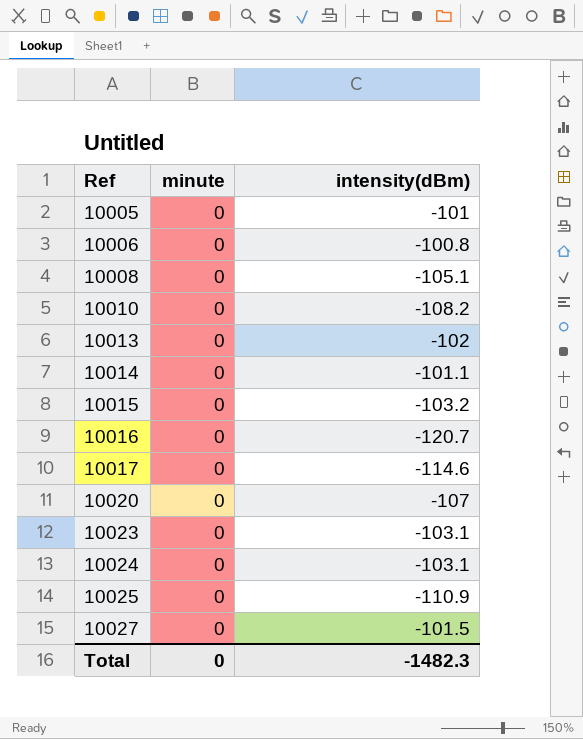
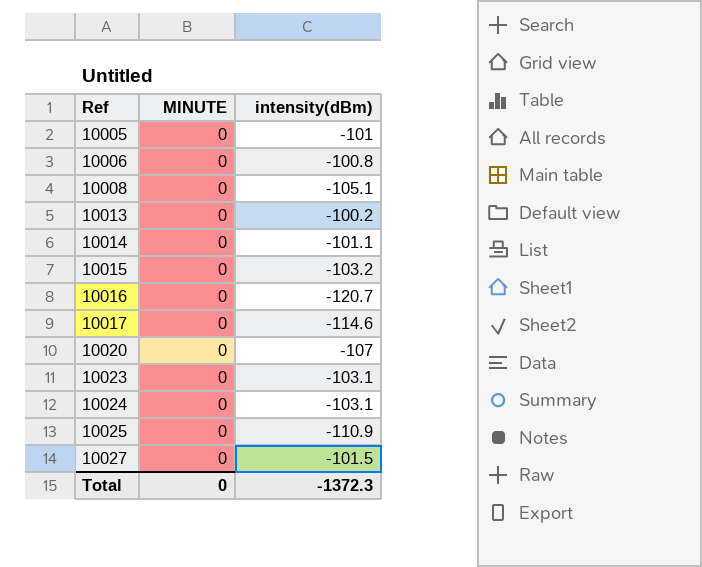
column name: minute -> MINUTE
row 10010: 0 | -108.2 -> none
10013 | intensity(dBm): -102 -> -100.2
Total | intensity(dBm): -1482.3 -> -1372.3

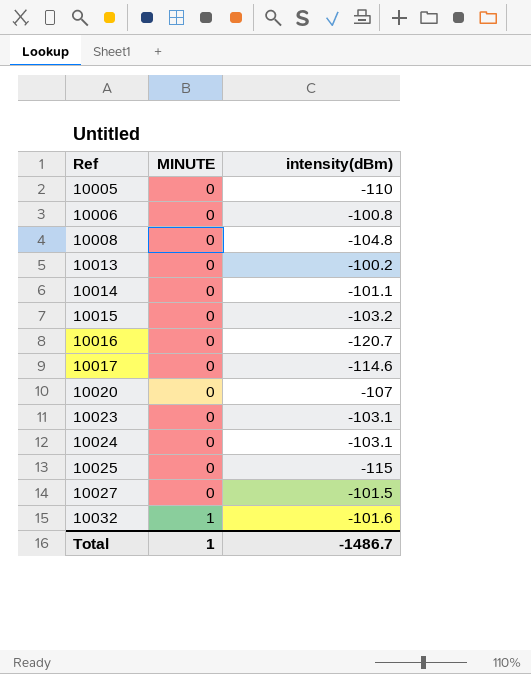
10005 | intensity(dBm): -101 -> -110
10008 | intensity(dBm): -105.1 -> -104.8
10025 | intensity(dBm): -110.9 -> -115
row 10032: none -> 1 | -101.6
Total | MINUTE: 0 -> 1
Total | intensity(dBm): -1372.3 -> -1486.7

